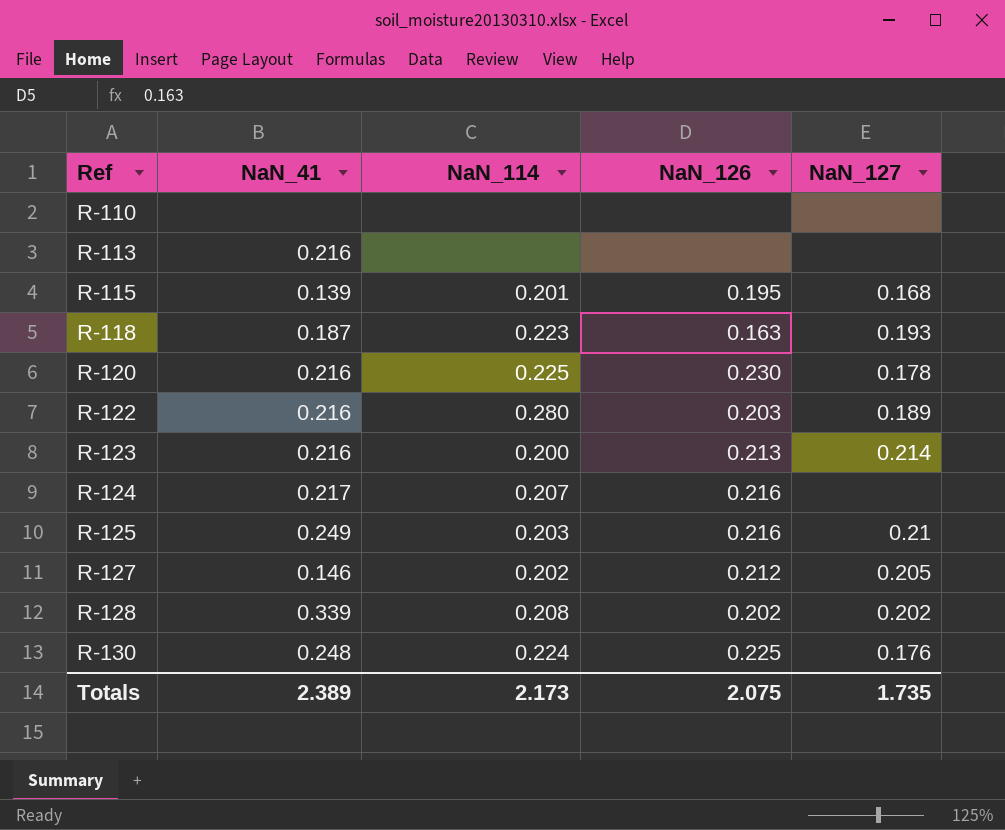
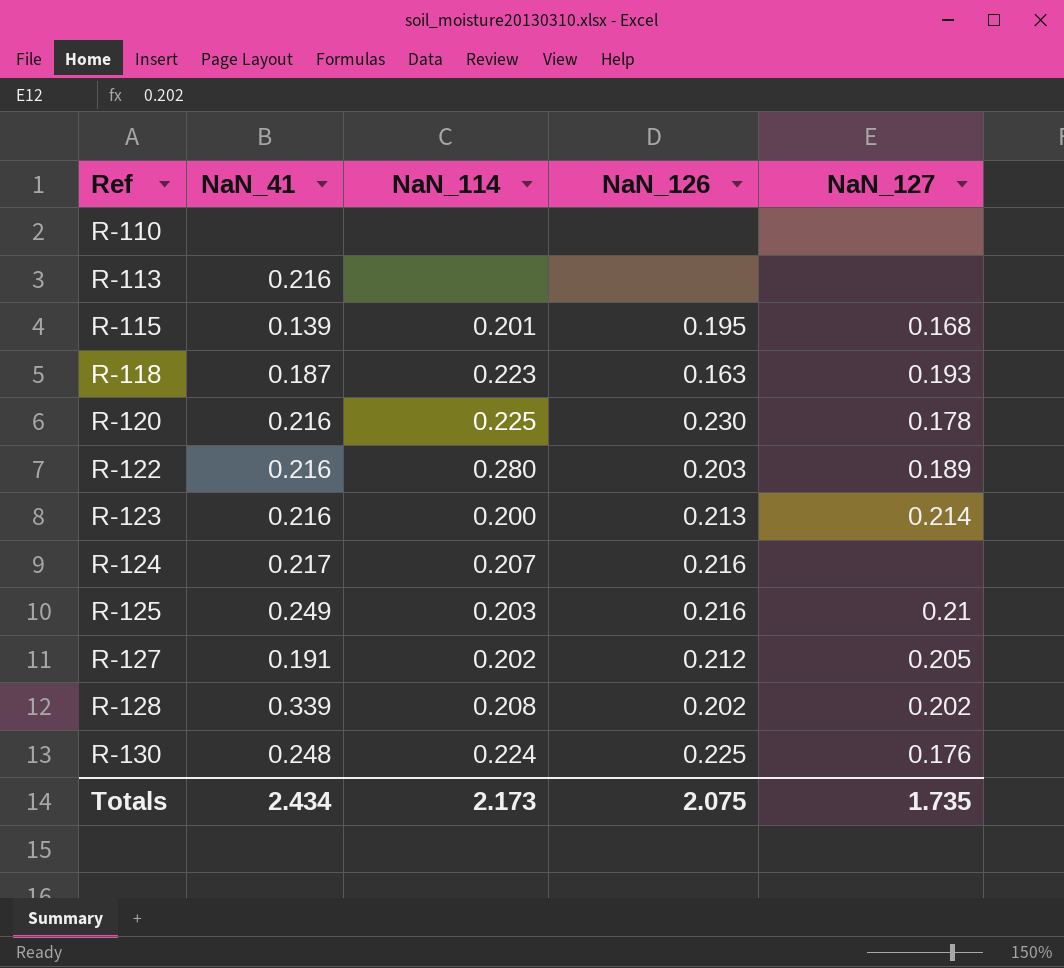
R-127 | NaN_41: 0.146 -> 0.191
Totals | NaN_41: 2.389 -> 2.434

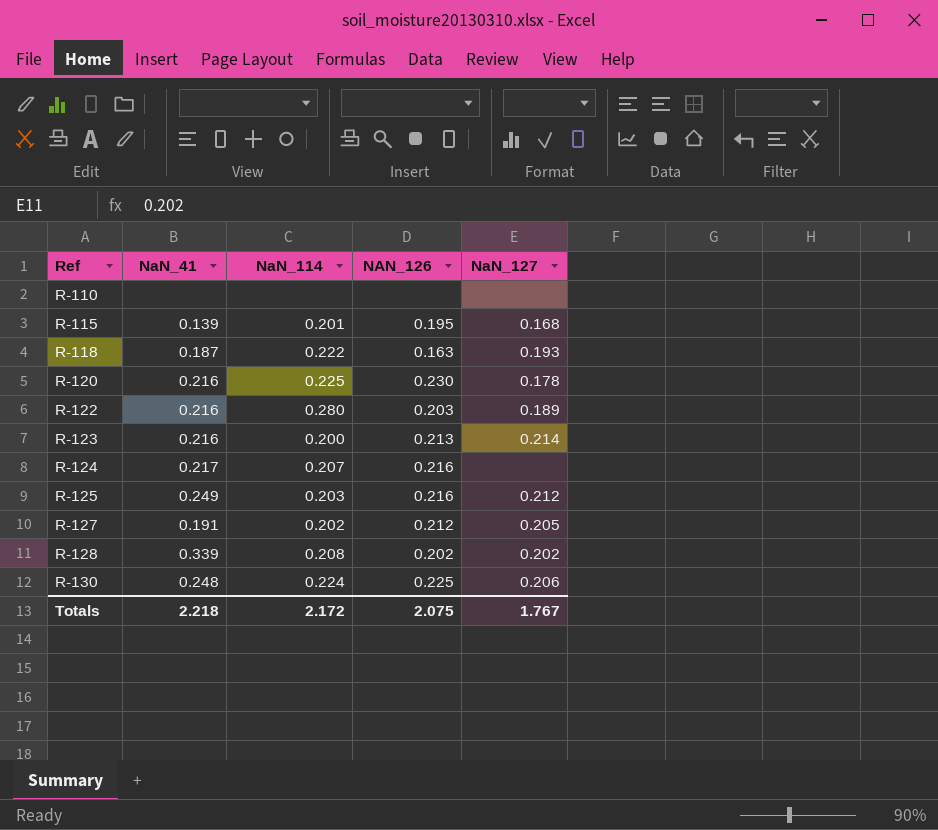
column name: NaN_126 -> NAN_126
row R-113: 0.216 | none | none | none -> none
R-118 | NaN_114: 0.223 -> 0.222
R-125 | NaN_127: 0.21 -> 0.212
R-130 | NaN_127: 0.176 -> 0.206
Totals | NaN_41: 2.434 -> 2.218
Totals | NaN_114: 2.173 -> 2.172
Totals | NaN_127: 1.735 -> 1.767

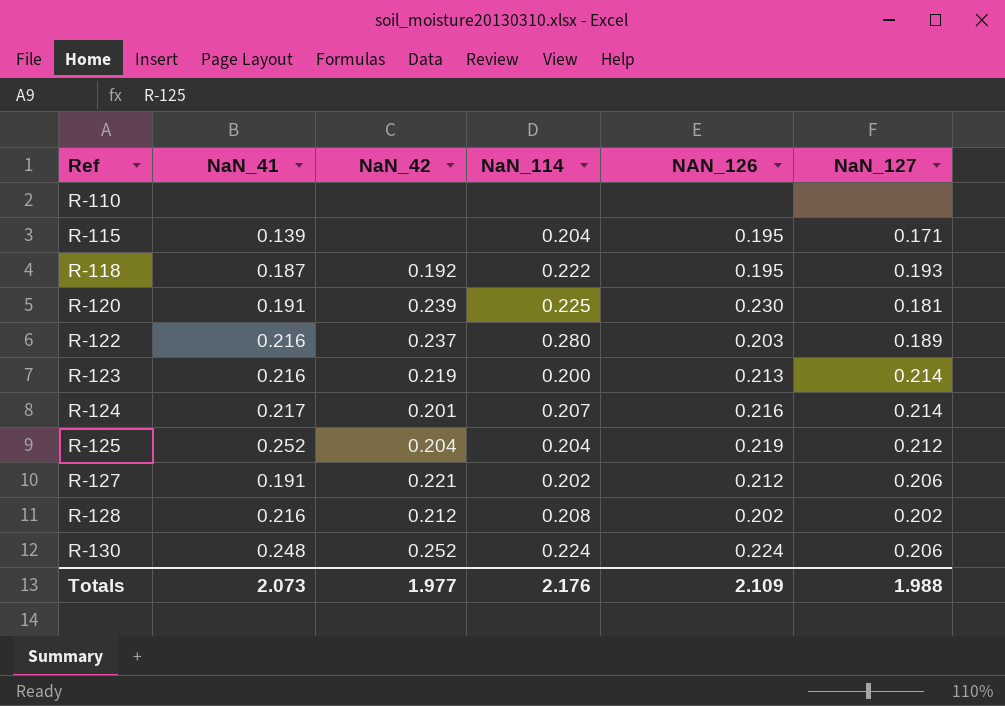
column NaN_42 | position: none -> 3
R-115 | NaN_114: 0.201 -> 0.204
R-115 | NaN_127: 0.168 -> 0.171
R-118 | NAN_126: 0.163 -> 0.195
R-120 | NaN_41: 0.216 -> 0.191
R-120 | NaN_127: 0.178 -> 0.181
R-124 | NaN_127: none -> 0.214
R-125 | NaN_41: 0.249 -> 0.252
R-125 | NaN_114: 0.203 -> 0.204
R-125 | NAN_126: 0.216 -> 0.219
R-127 | NaN_127: 0.205 -> 0.206
R-128 | NaN_41: 0.339 -> 0.216
R-130 | NAN_126: 0.225 -> 0.224
Totals | NaN_41: 2.218 -> 2.073
Totals | NaN_114: 2.172 -> 2.176
Totals | NAN_126: 2.075 -> 2.109
Totals | NaN_127: 1.767 -> 1.988

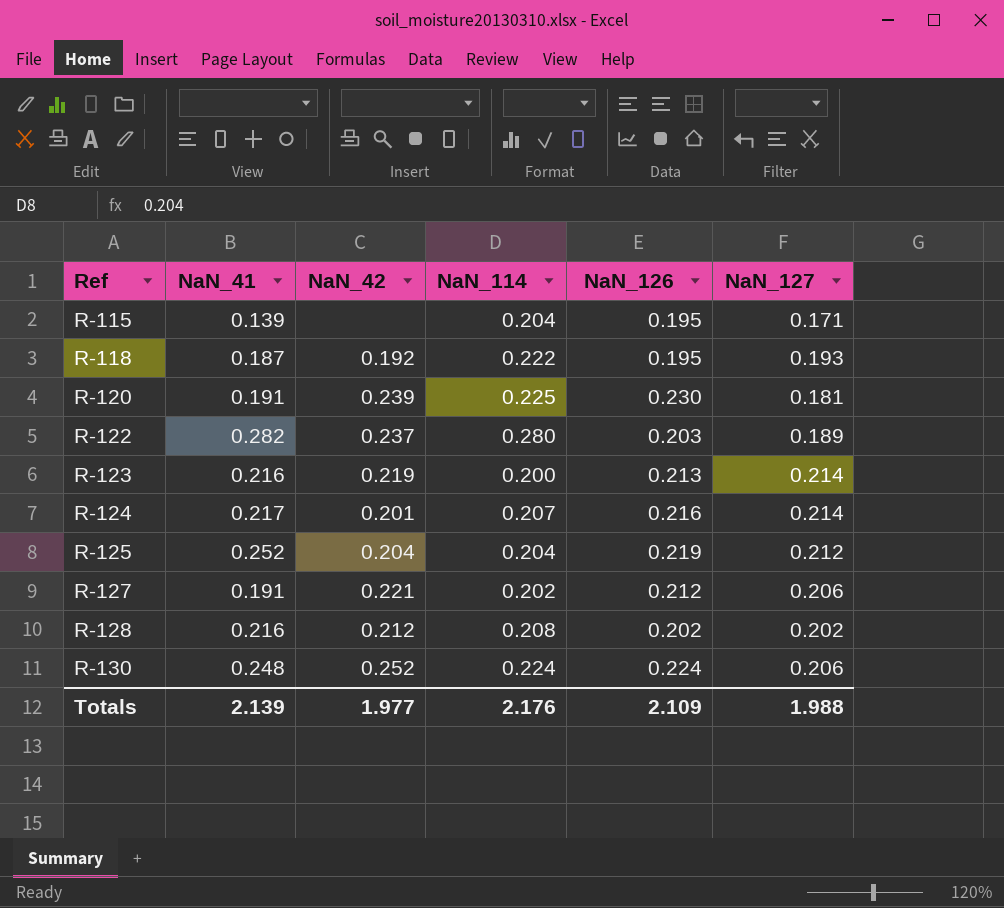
column name: NAN_126 -> NaN_126
row R-110: none | none | none | none | none -> none
R-122 | NaN_41: 0.216 -> 0.282
Totals | NaN_41: 2.073 -> 2.139

